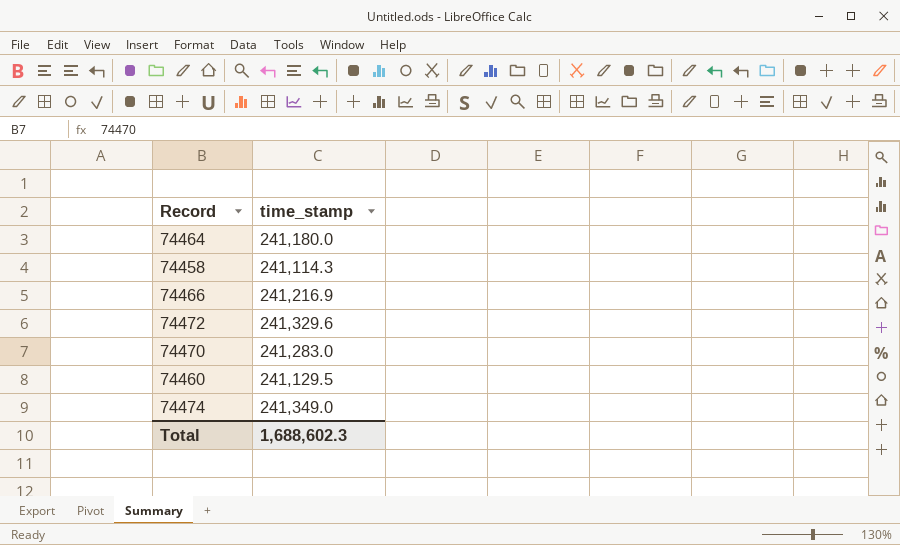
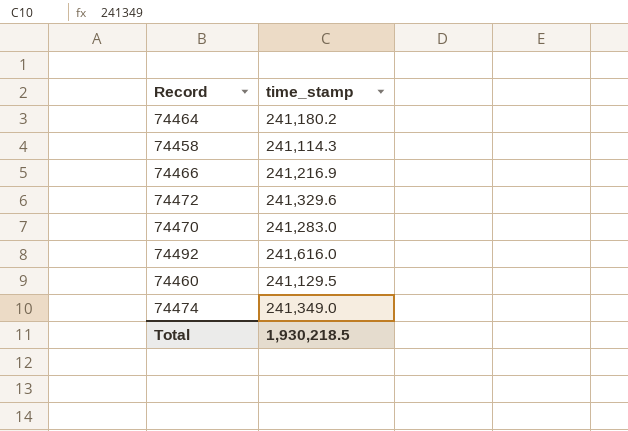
74464 | time_stamp: 241,180.0 -> 241,180.2
row 74492: none -> 241,616.0
Total | time_stamp: 1,688,602.3 -> 1,930,218.5

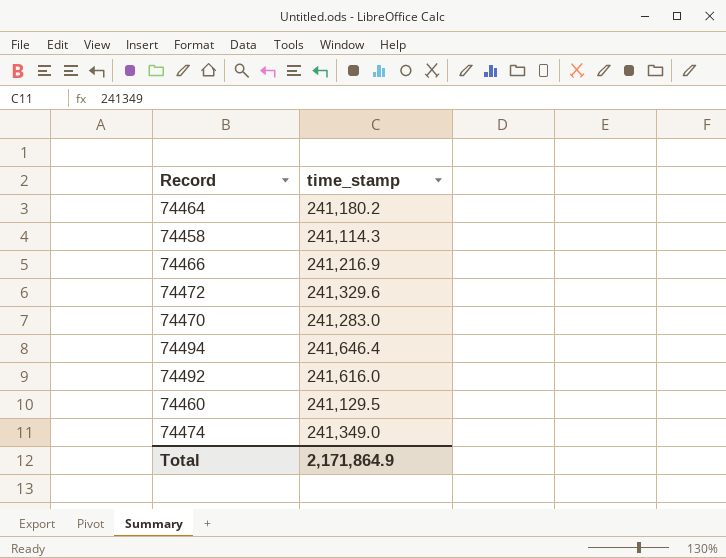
row 74494: none -> 241,646.4
Total | time_stamp: 1,930,218.5 -> 2,171,864.9

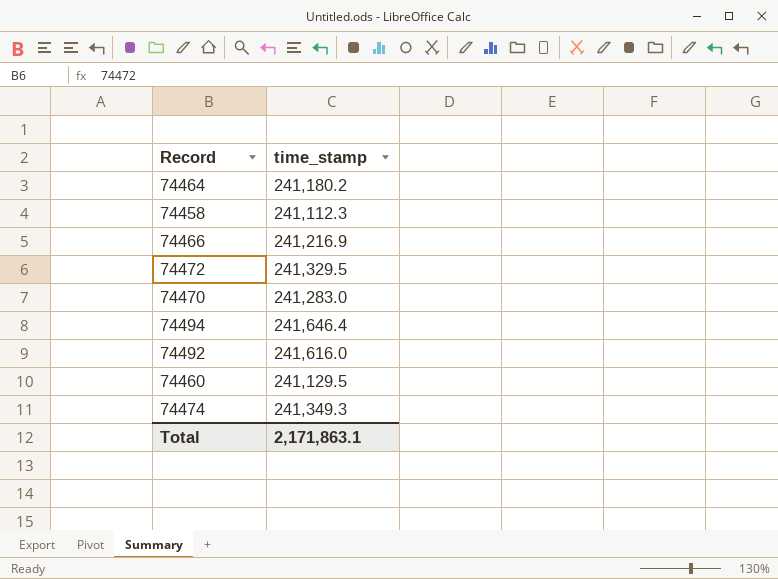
74458 | time_stamp: 241,114.3 -> 241,112.3
74472 | time_stamp: 241,329.6 -> 241,329.5
74474 | time_stamp: 241,349.0 -> 241,349.3
Total | time_stamp: 2,171,864.9 -> 2,171,863.1

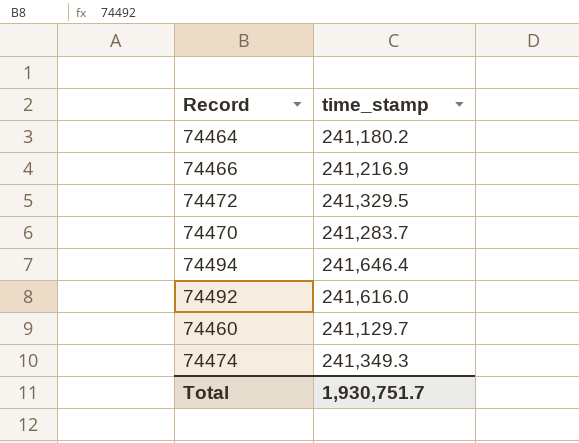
row 74458: 241,112.3 -> none
74470 | time_stamp: 241,283.0 -> 241,283.7
74460 | time_stamp: 241,129.5 -> 241,129.7
Total | time_stamp: 2,171,863.1 -> 1,930,751.7

